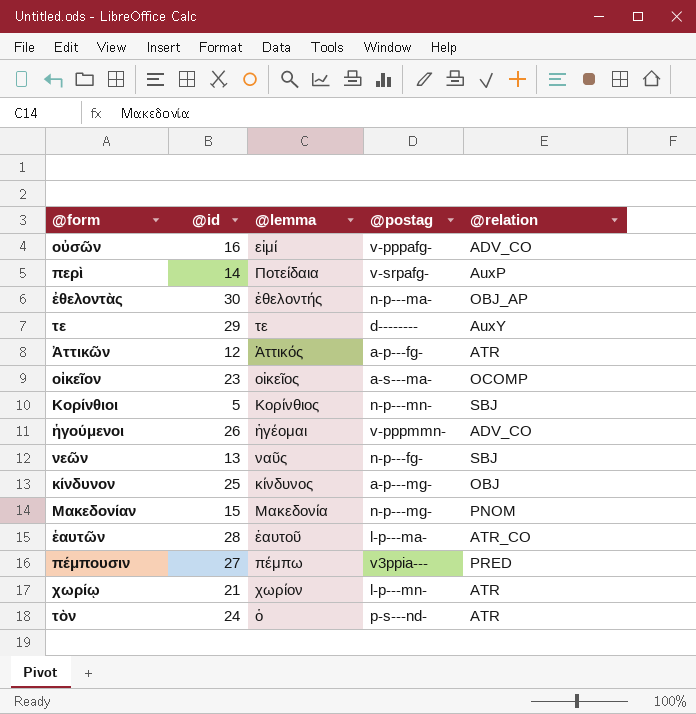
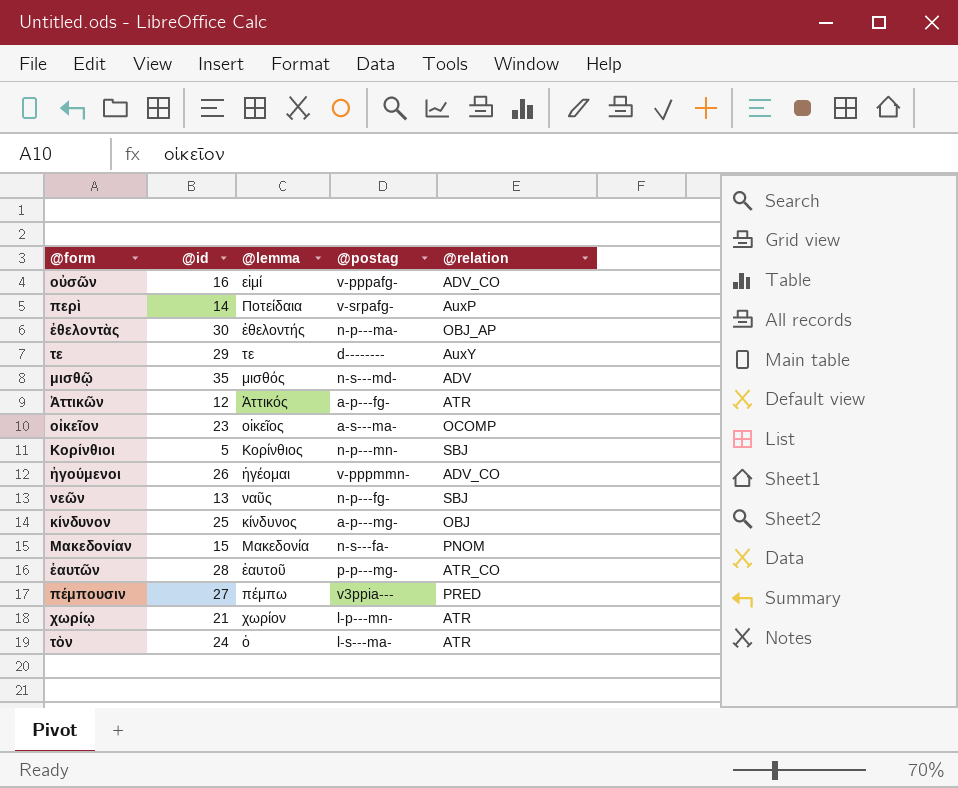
row μισθῷ: none -> 35 | μισθός | n-s---md- | ADV
Μακεδονίαν | @postag: n-p---mg- -> n-s---fa-
ἑαυτῶν | @postag: l-p---ma- -> p-p---mg-
τὸν | @postag: p-s---nd- -> l-s---ma-

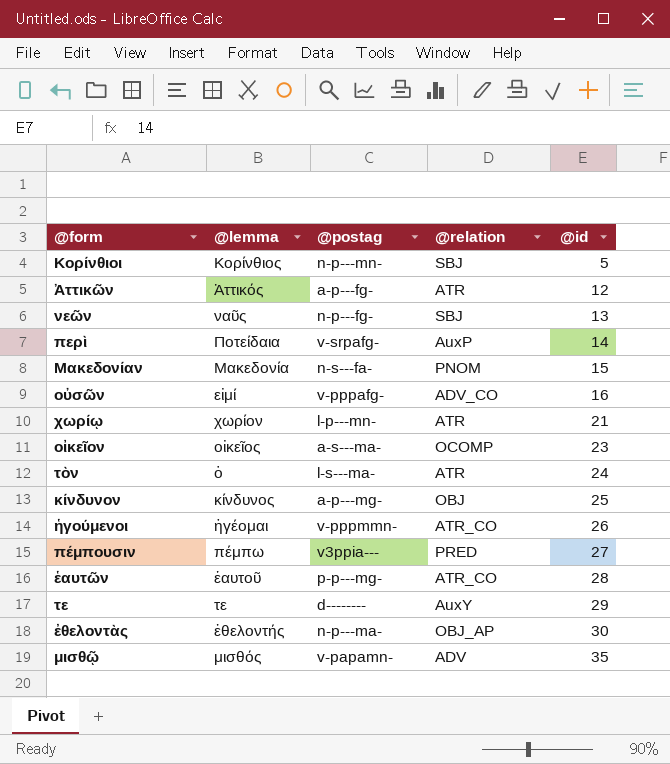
row order: none -> @id ascending
column @id | position: 2 -> 5
ἡγούμενοι | @relation: ADV_CO -> ATR_CO
μισθῷ | @postag: n-s---md- -> v-papamn-

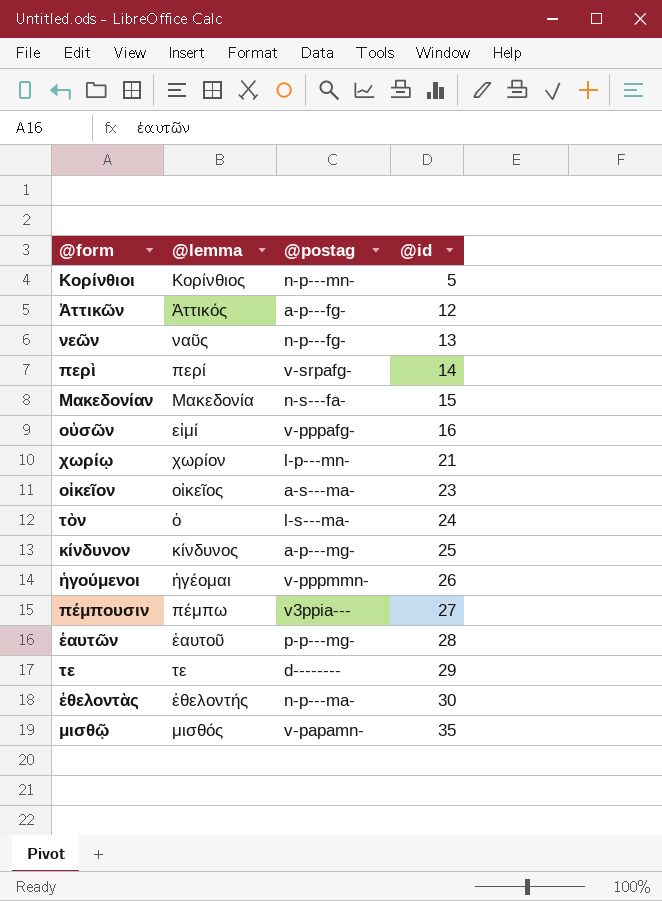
column @relation | position: 4 -> none
περὶ | @lemma: Ποτείδαια -> περί

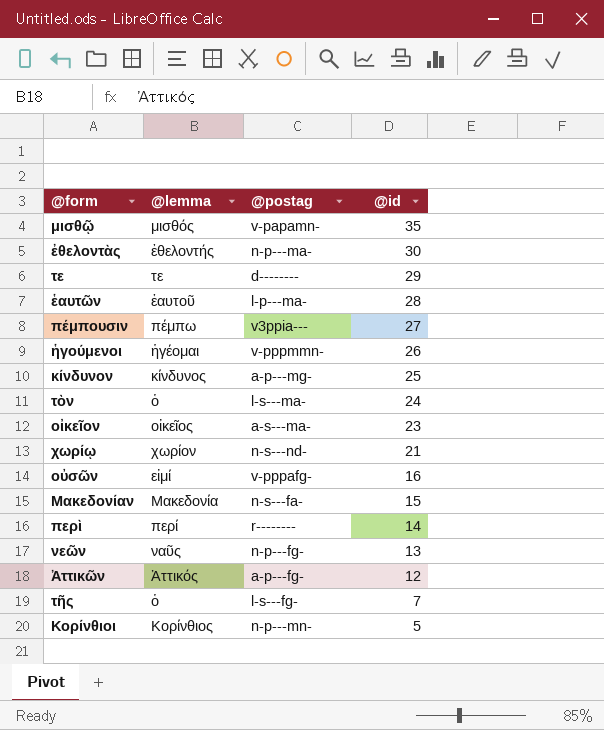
row order: @id ascending -> @id descending
ἑαυτῶν | @postag: p-p---mg- -> l-p---ma-
χωρίῳ | @postag: l-p---mn- -> n-s---nd-
περὶ | @postag: v-srpafg- -> r--------
row τῆς: none -> ὁ | l-s---fg- | 7

